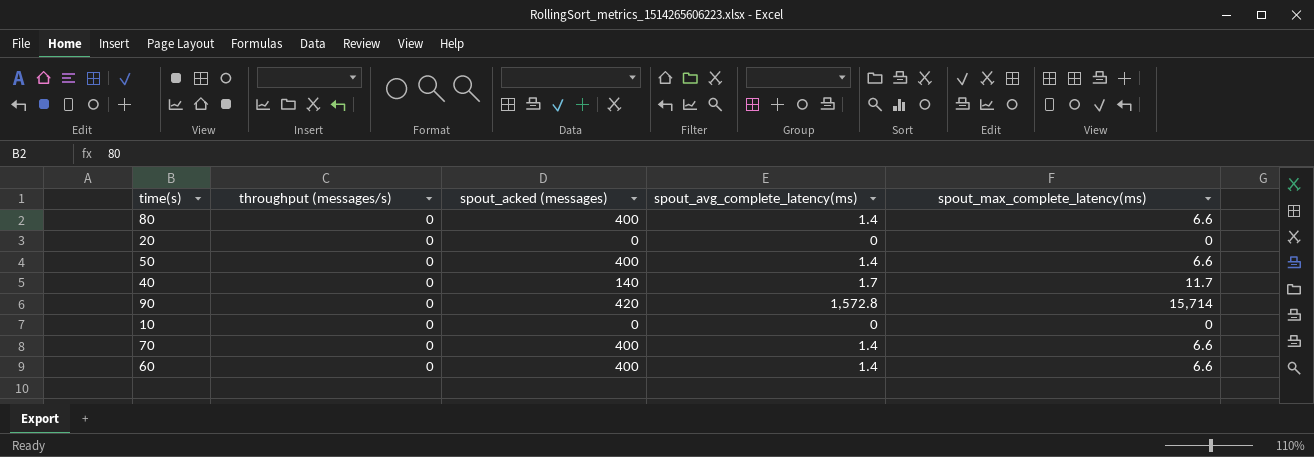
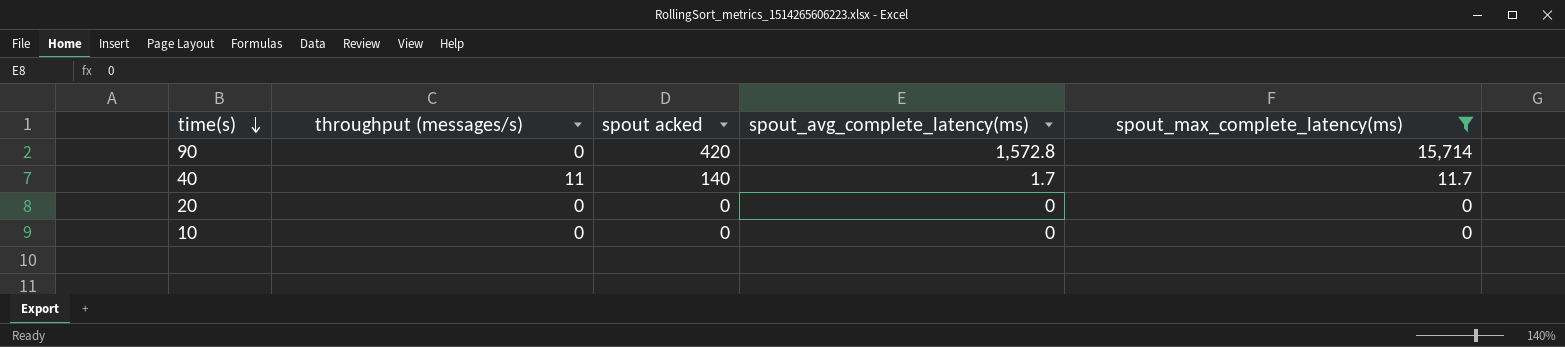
filter: none -> spout_max_complete_latency(ms) != 6.6
row order: none -> time(s) descending
column name: spout_acked (messages) -> spout acked
40 | throughput (messages/s): 0 -> 11

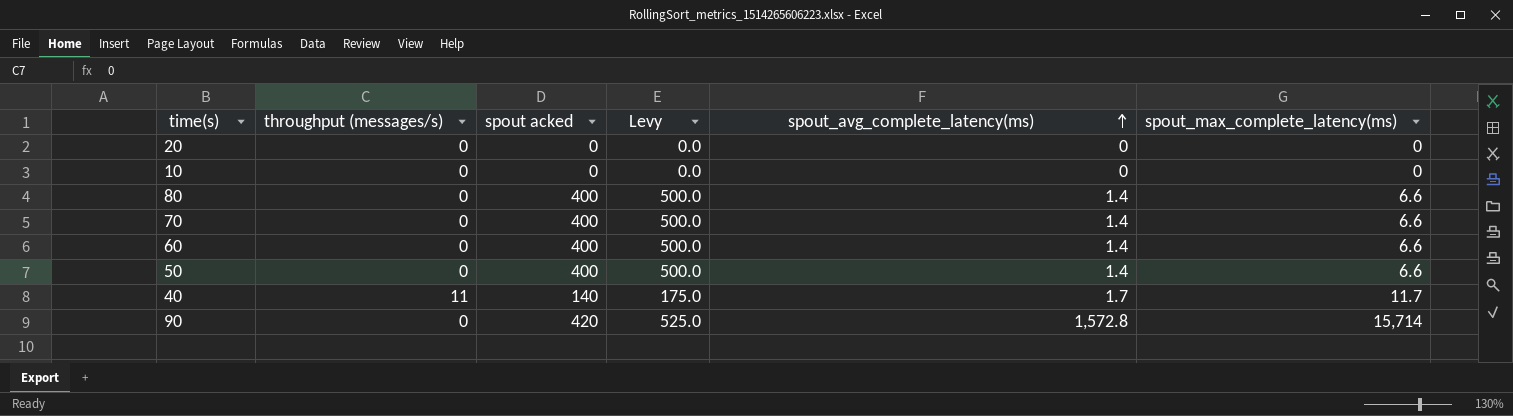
filter: spout_max_complete_latency(ms) != 6.6 -> none
row order: time(s) descending -> spout_avg_complete_latency(ms) ascending
column Levy | formula: none -> [spout acked] * 1.25

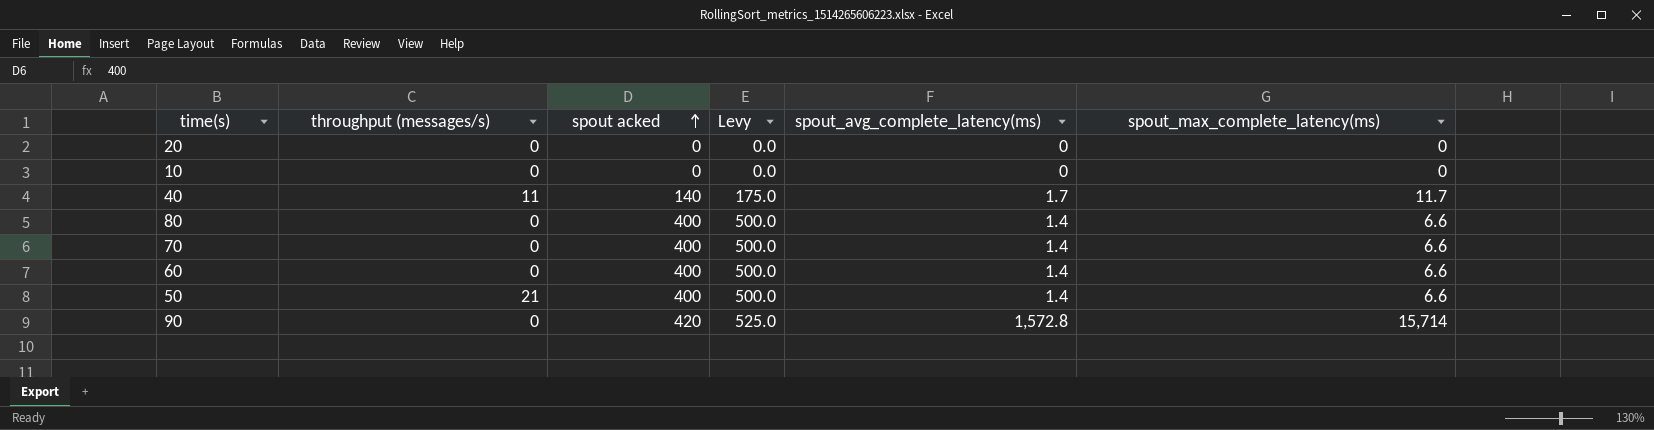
row order: spout_avg_complete_latency(ms) ascending -> spout acked ascending
50 | throughput (messages/s): 0 -> 21

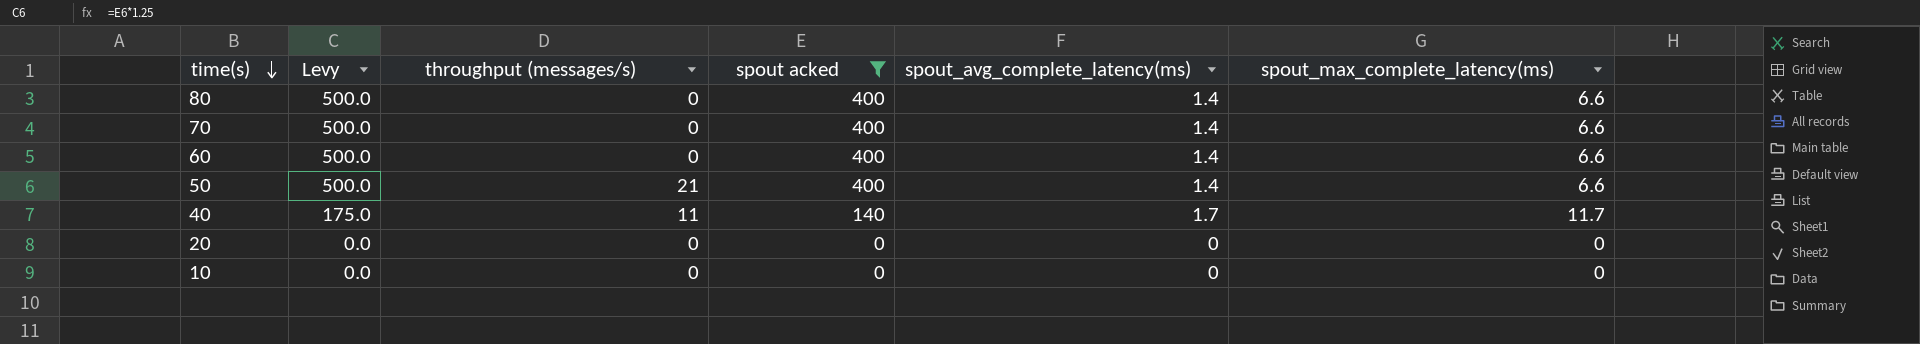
filter: none -> spout acked != 420
row order: spout acked ascending -> time(s) descending
column Levy | position: 4 -> 2

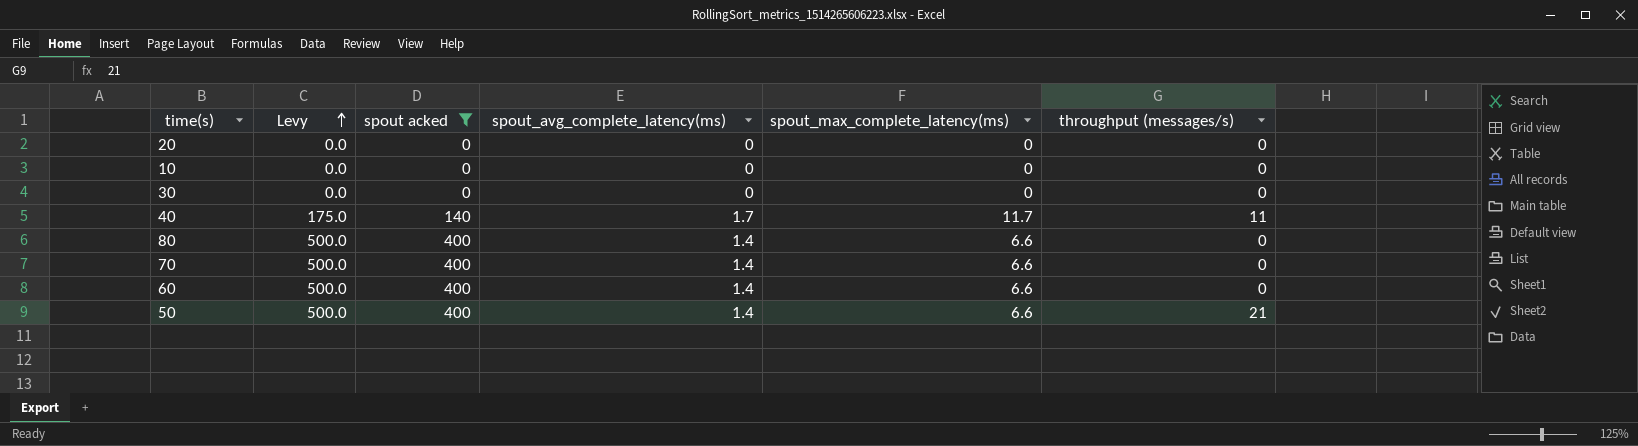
row order: time(s) descending -> Levy ascending
column throughput (messages/s) | position: 3 -> 6
row 30: none -> 0.0 | 0 | 0 | 0 | 0

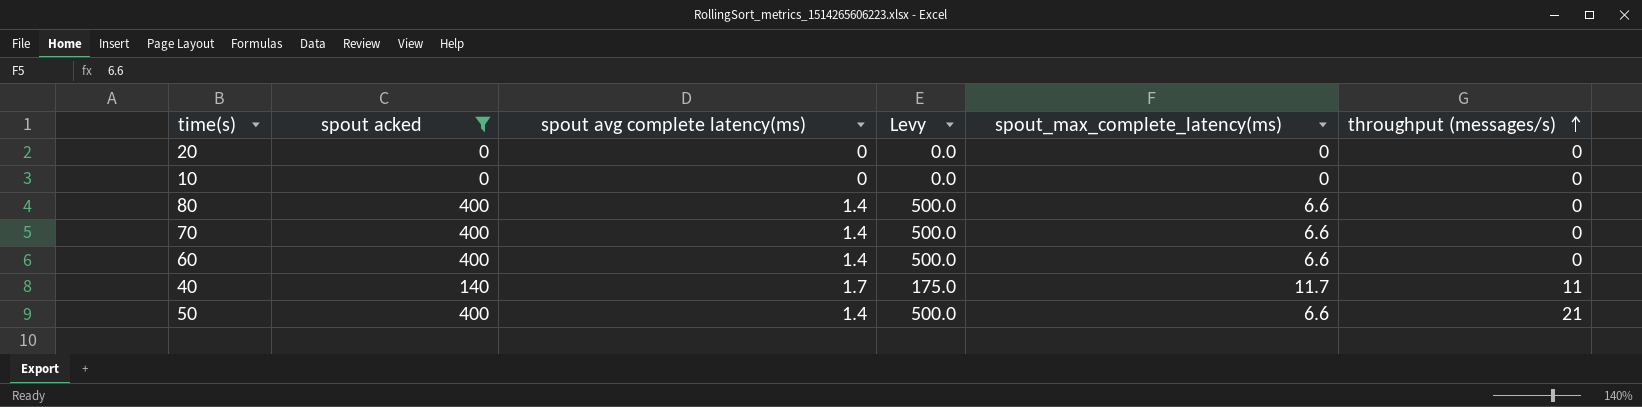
row order: Levy ascending -> throughput (messages/s) ascending
column name: spout_avg_complete_latency(ms) -> spout avg complete latency(ms)
column Levy | position: 2 -> 4
row 30: 0.0 | 0 | 0 | 0 | 0 -> none

